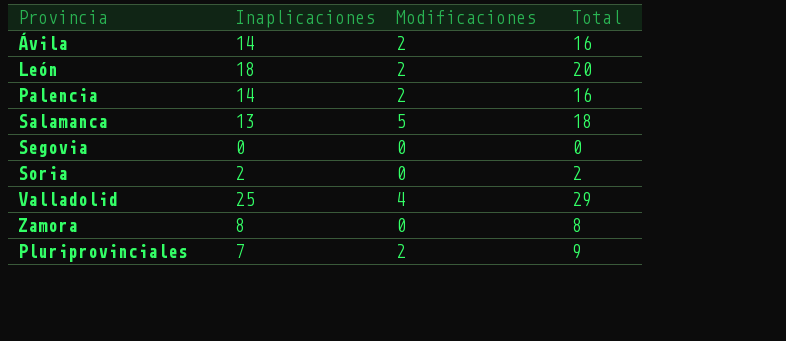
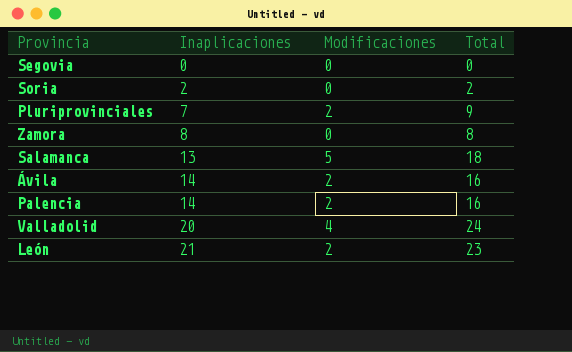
row order: none -> Inaplicaciones ascending
Valladolid | Inaplicaciones: 25 -> 20
Valladolid | Total: 29 -> 24
León | Inaplicaciones: 18 -> 21
León | Total: 20 -> 23

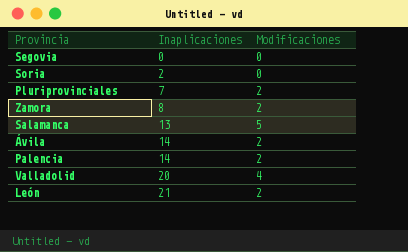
column Total | formula: [Inaplicaciones] + [Modificaciones] -> none
Zamora | Modificaciones: 0 -> 2

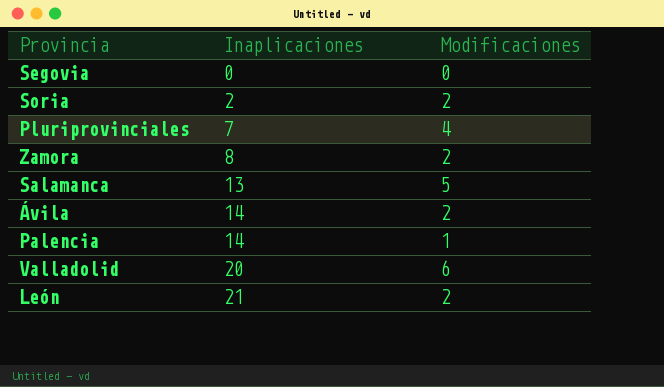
Soria | Modificaciones: 0 -> 2
Pluriprovinciales | Modificaciones: 2 -> 4
Palencia | Modificaciones: 2 -> 1
Valladolid | Modificaciones: 4 -> 6

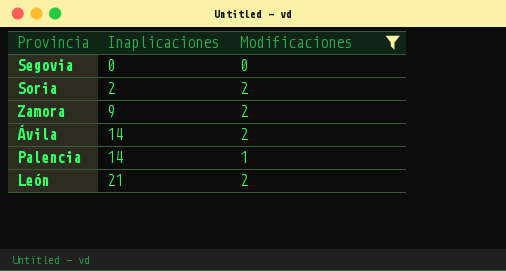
filter: none -> Modificaciones <= 2
Zamora | Inaplicaciones: 8 -> 9

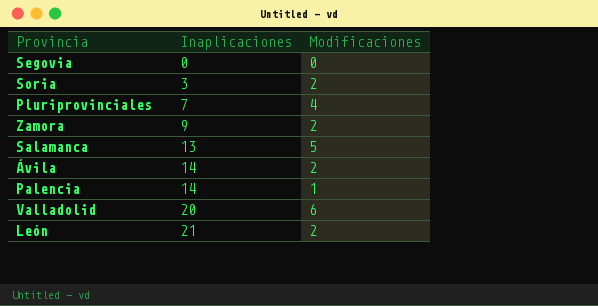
filter: Modificaciones <= 2 -> none
Soria | Inaplicaciones: 2 -> 3

